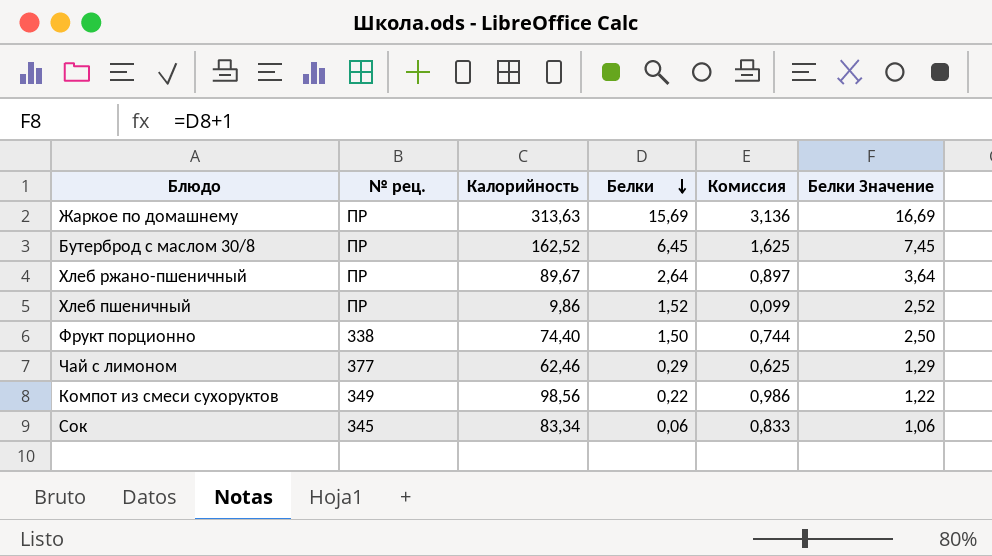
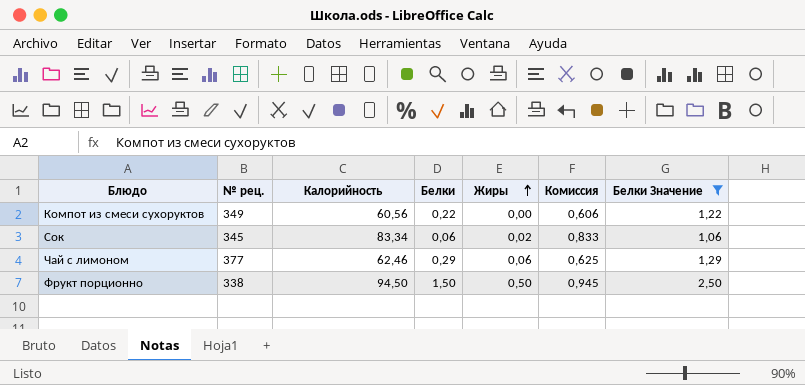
filter: none -> Белки Значение <= 2,50
row order: Белки descending -> Жиры ascending
column Жиры | position: none -> 5
Компот из смеси сухоруктов | Калорийность: 98,56 -> 60,56
Компот из смеси сухоруктов | Комиссия: 0,986 -> 0,606
Фрукт порционно | Калорийность: 74,40 -> 94,50
Фрукт порционно | Комиссия: 0,744 -> 0,945

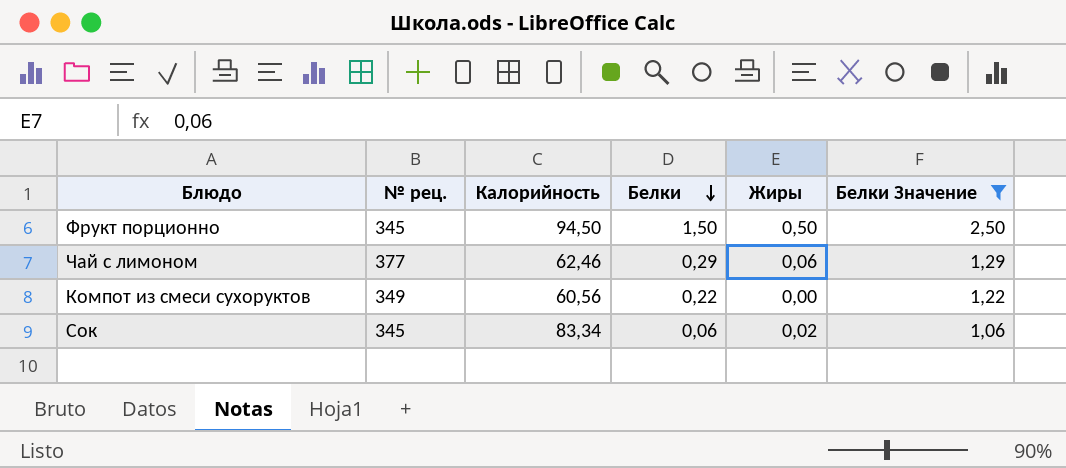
row order: Жиры ascending -> Белки descending
column Комиссия | formula: [Калорийность] * 0,01 -> none
Фрукт порционно | № рец.: 338 -> 345

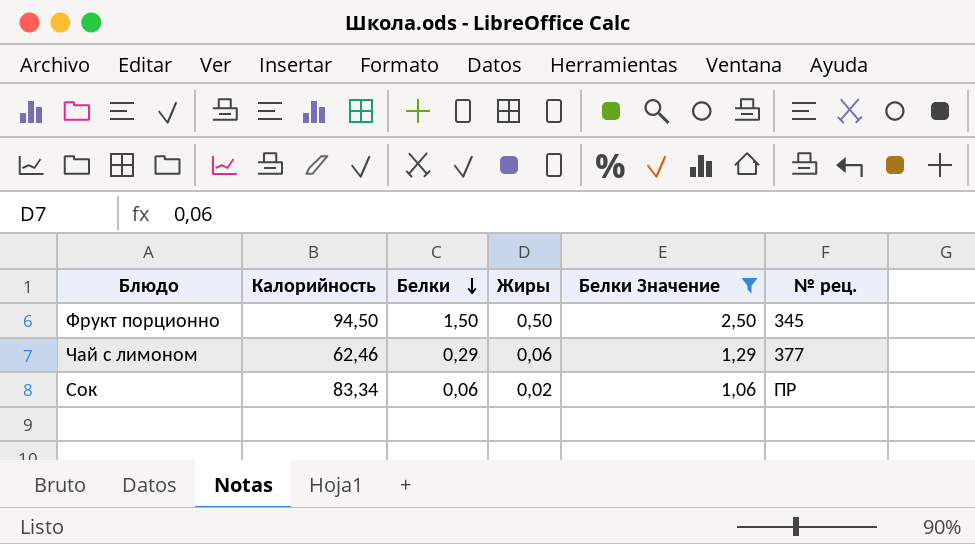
column № рец. | position: 2 -> 6
row Компот из смеси сухоруктов: 349 | 60,56 | 0,22 | 0,00 | 1,22 -> none
Сок | № рец.: 345 -> ПР

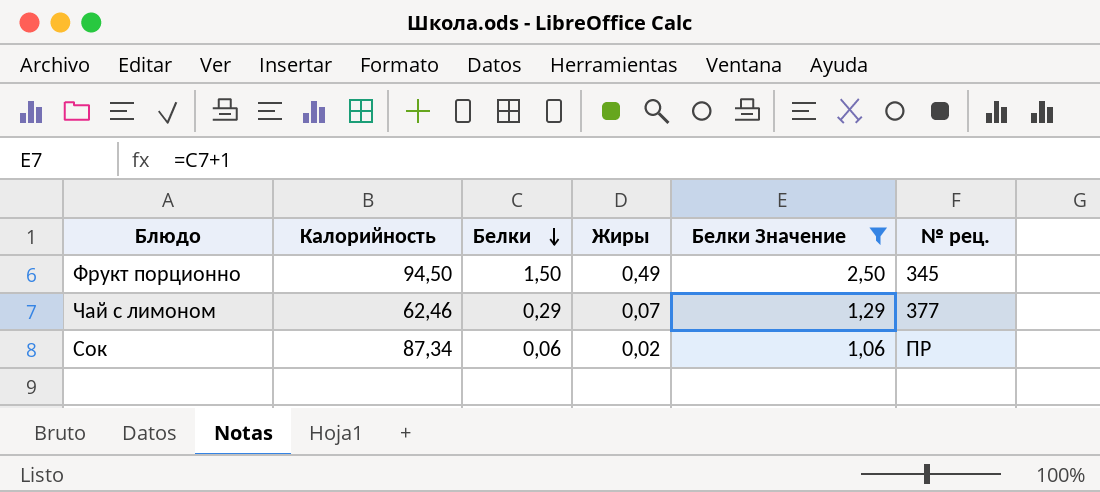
Фрукт порционно | Жиры: 0,50 -> 0,49
Чай с лимоном | Жиры: 0,06 -> 0,07
Сок | Калорийность: 83,34 -> 87,34

